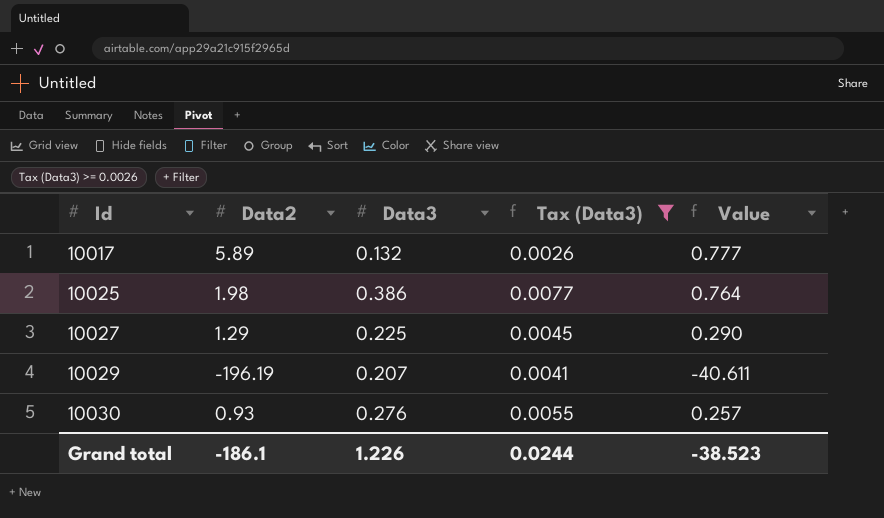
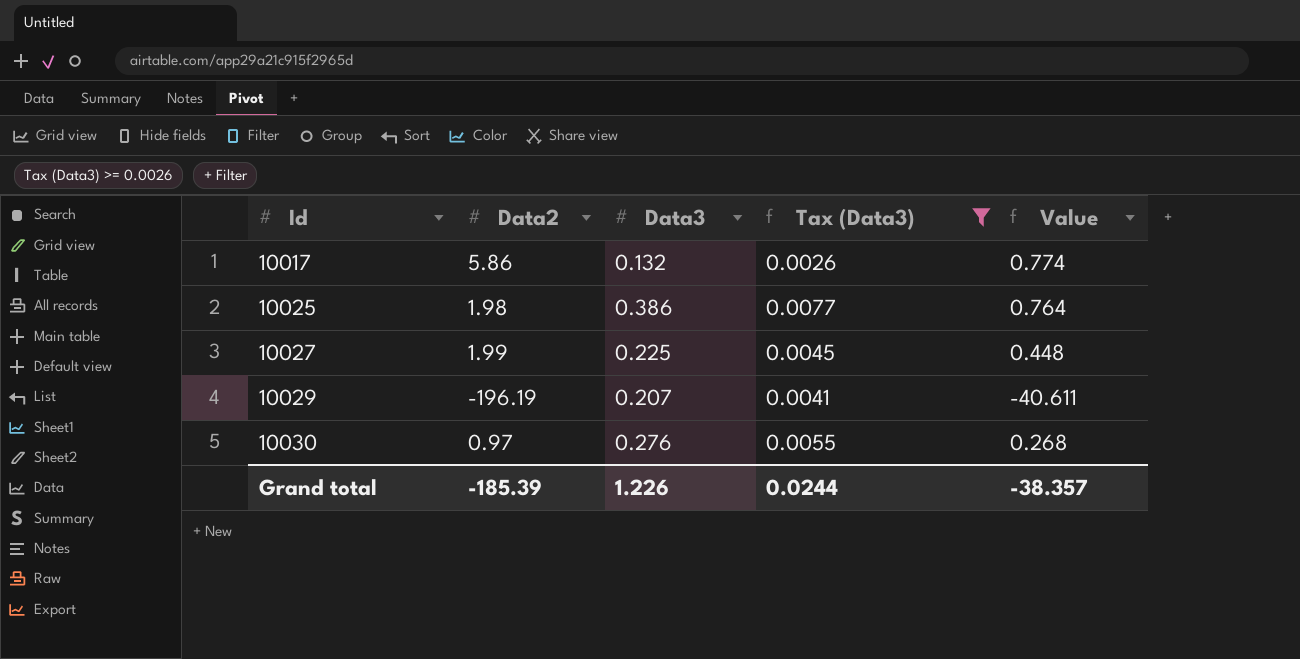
10017 | Data2: 5.89 -> 5.86
10017 | Value: 0.777 -> 0.774
10027 | Data2: 1.29 -> 1.99
10027 | Value: 0.290 -> 0.448
10030 | Data2: 0.93 -> 0.97
10030 | Value: 0.257 -> 0.268
Grand total | Data2: -186.1 -> -185.39
Grand total | Value: -38.523 -> -38.357

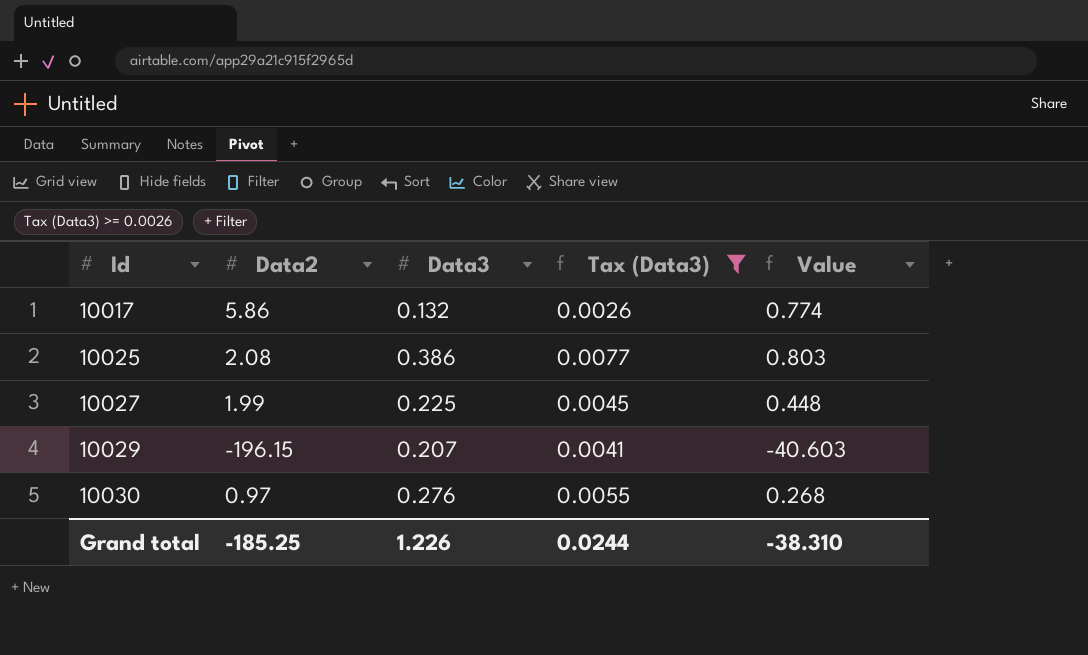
10025 | Data2: 1.98 -> 2.08
10025 | Value: 0.764 -> 0.803
10029 | Data2: -196.19 -> -196.15
10029 | Value: -40.611 -> -40.603
Grand total | Data2: -185.39 -> -185.25
Grand total | Value: -38.357 -> -38.310

